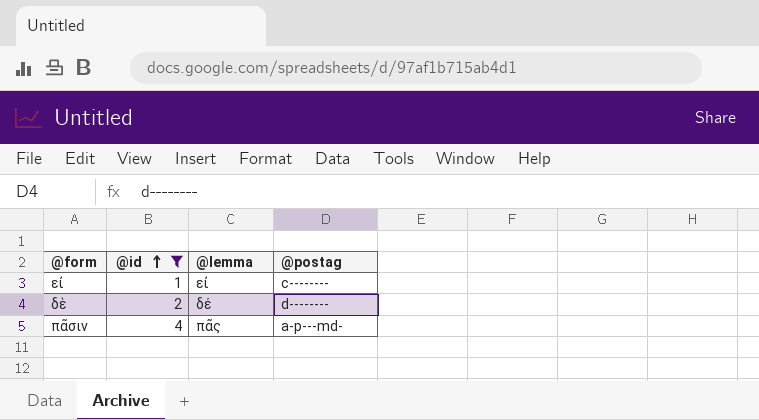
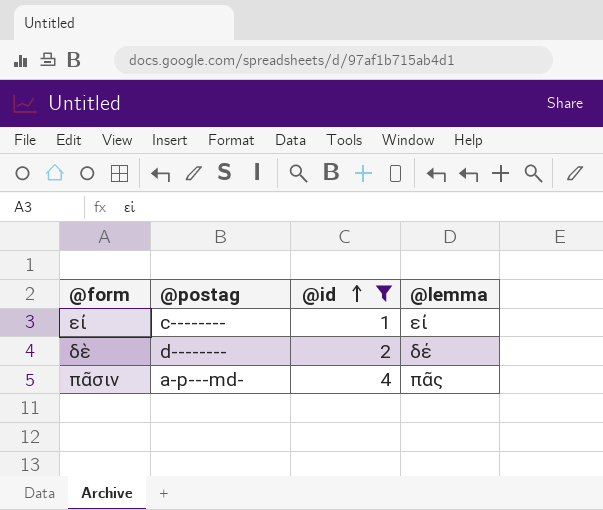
column @postag | position: 4 -> 2

